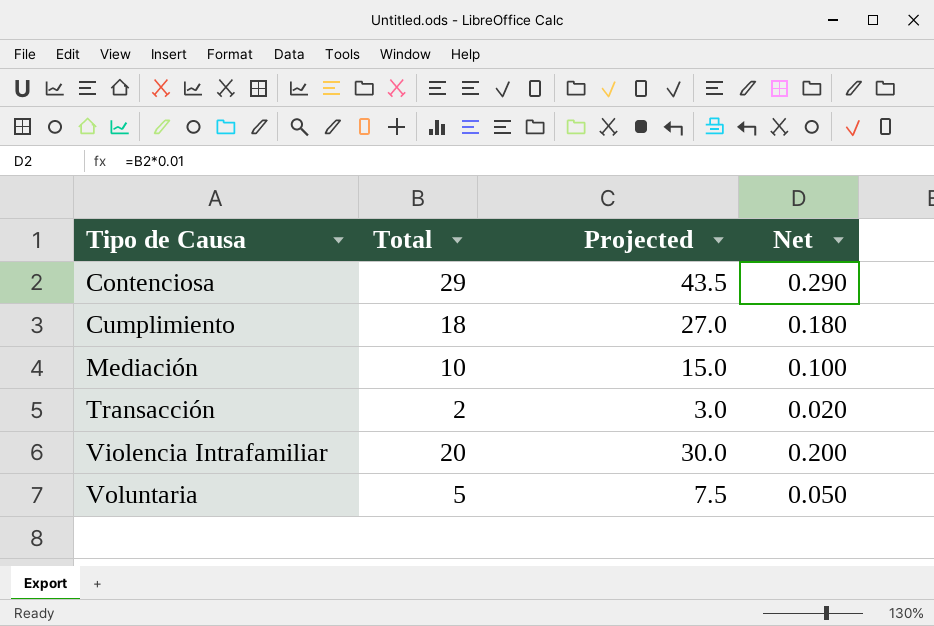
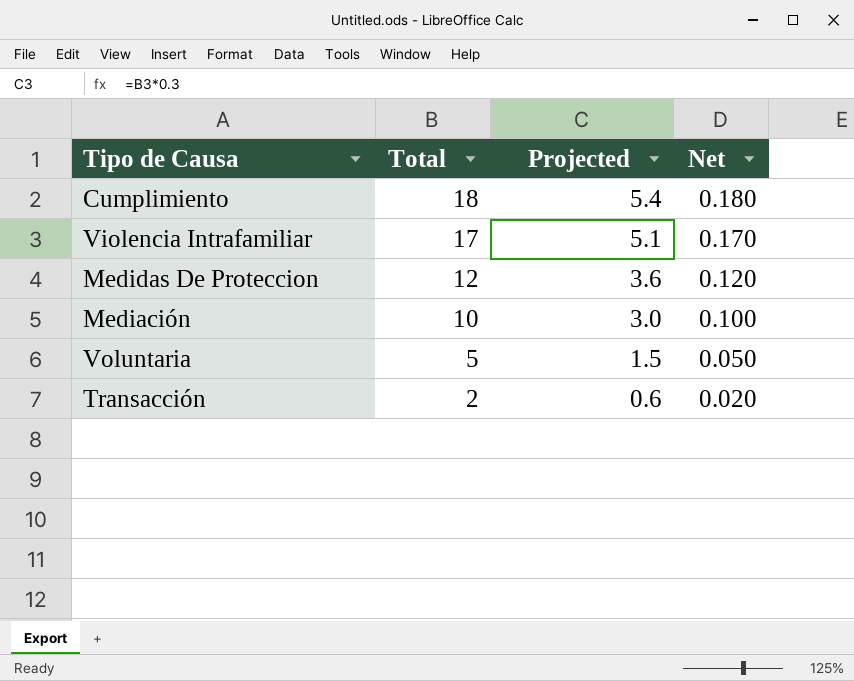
row order: Tipo de Causa ascending -> Total descending
column Projected | formula: [Total] * 1.5 -> [Total] * 0.3
row Contenciosa: 29 | 43.5 | 0.290 -> none
Violencia Intrafamiliar | Total: 20 -> 17
Violencia Intrafamiliar | Net: 0.200 -> 0.170
row Medidas De Proteccion: none -> 12 | 3.6 | 0.120

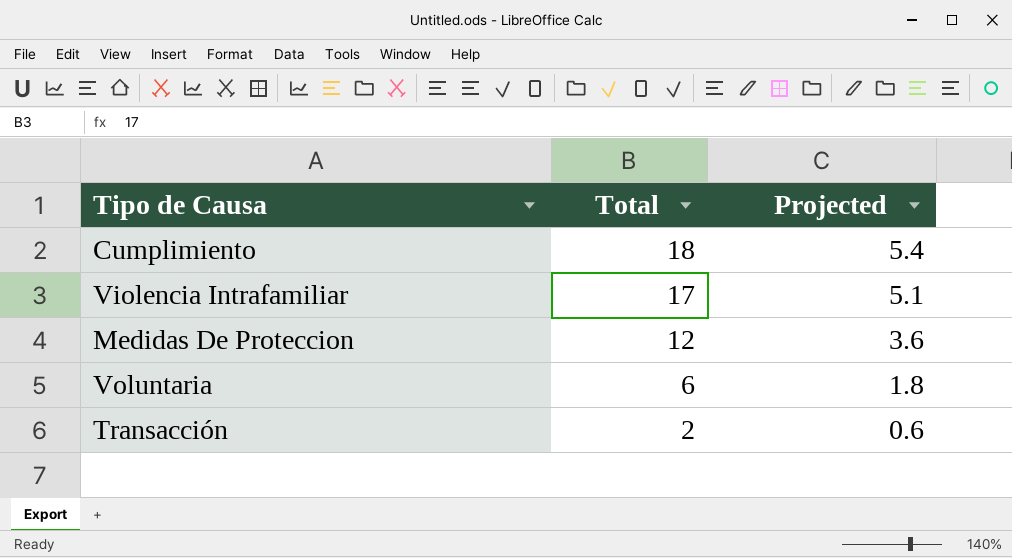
column Net | formula: [Total] * 0.01 -> none
row Mediación: 10 | 3.0 | 0.100 -> none
Voluntaria | Total: 5 -> 6
Voluntaria | Projected: 1.5 -> 1.8

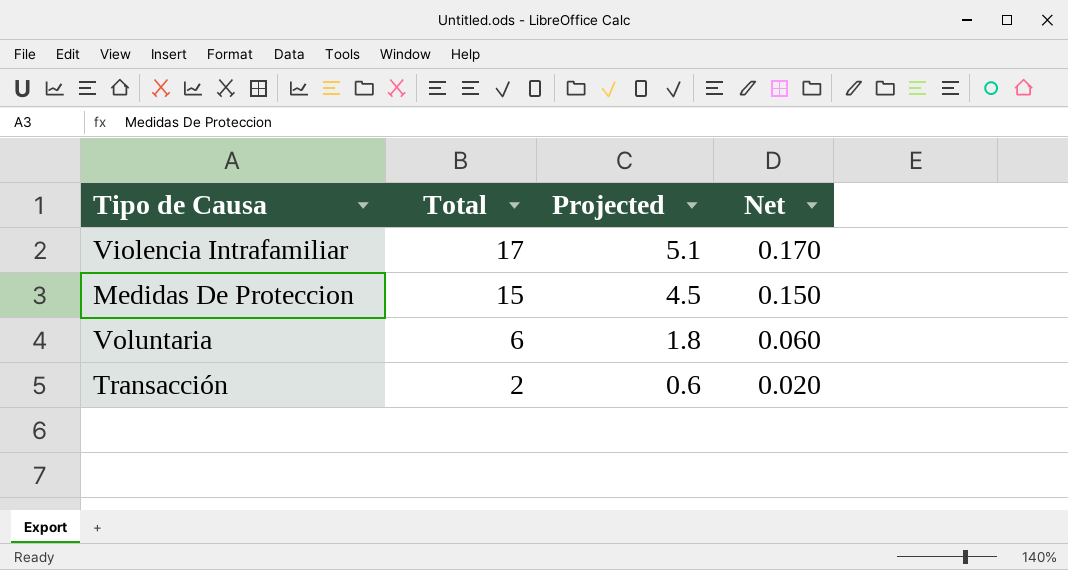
column Net | formula: none -> [Total] * 0.01
row Cumplimiento: 18 | 5.4 -> none
Medidas De Proteccion | Total: 12 -> 15
Medidas De Proteccion | Projected: 3.6 -> 4.5

